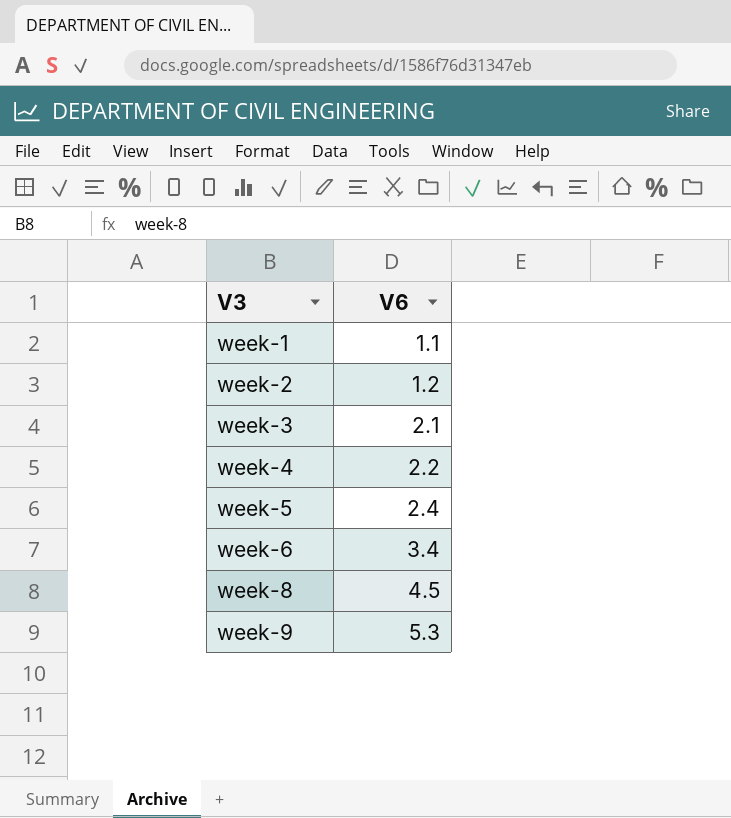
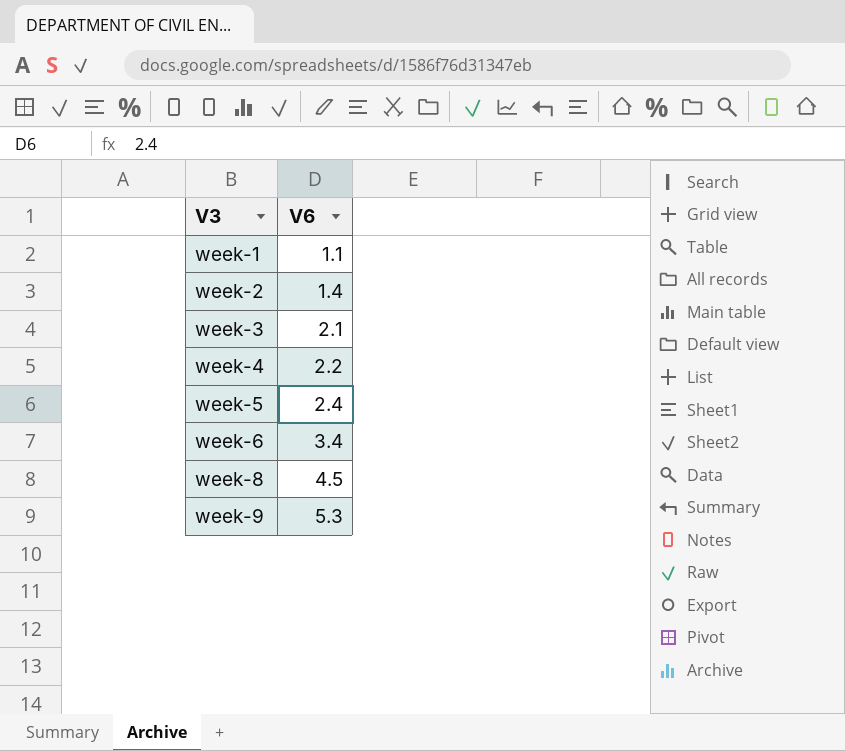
week-2 | V6: 1.2 -> 1.4

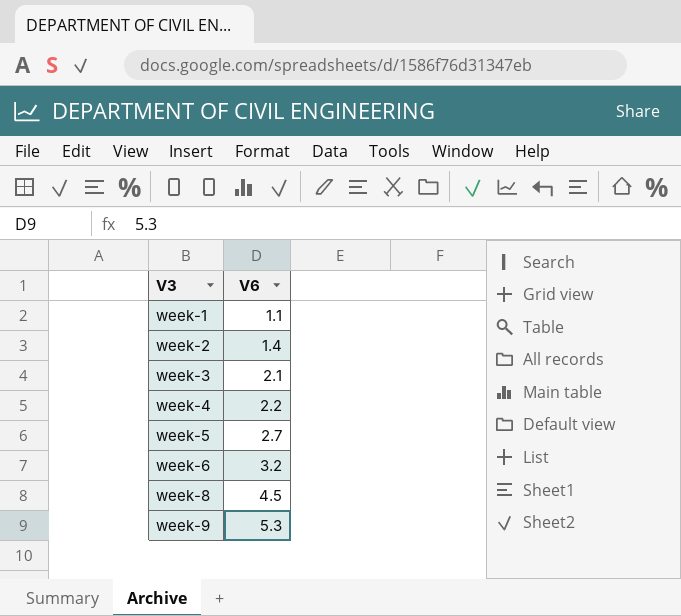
week-5 | V6: 2.4 -> 2.7
week-6 | V6: 3.4 -> 3.2

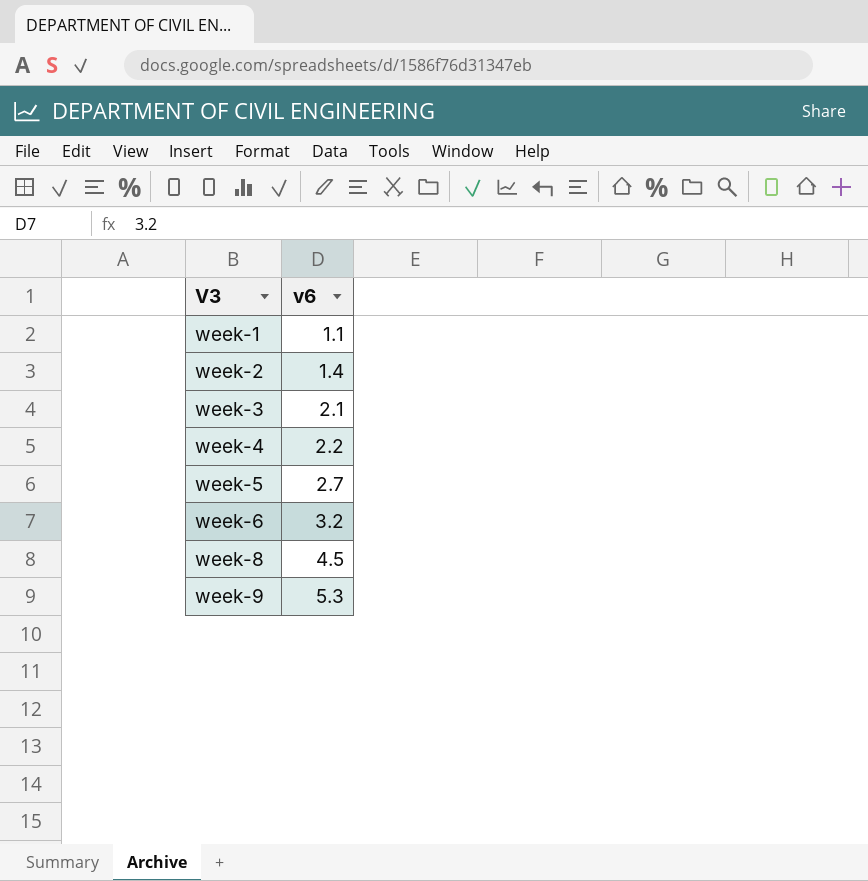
column name: V6 -> v6

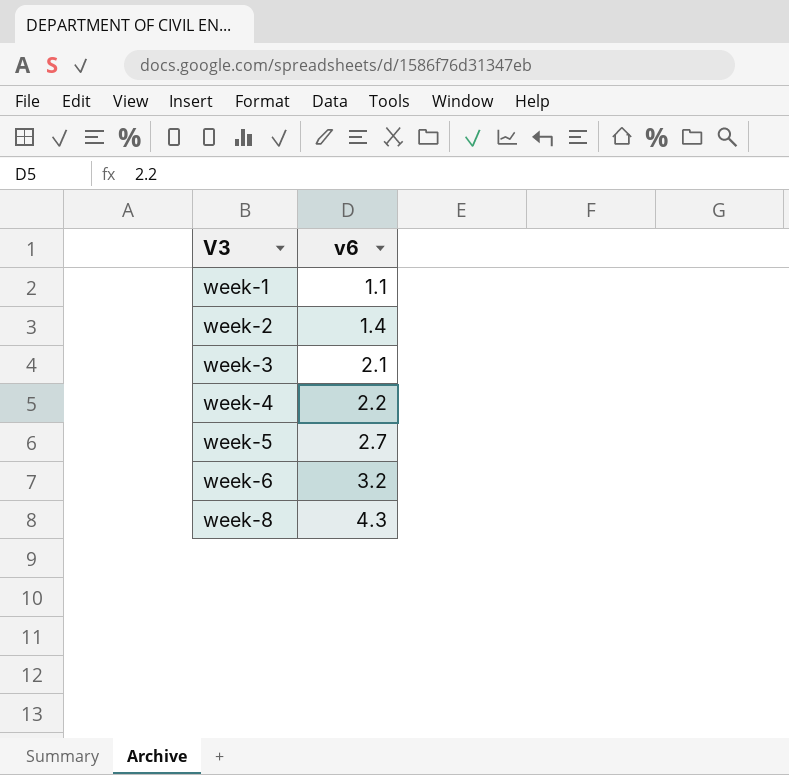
row week-9: 5.3 -> none
week-8 | v6: 4.5 -> 4.3

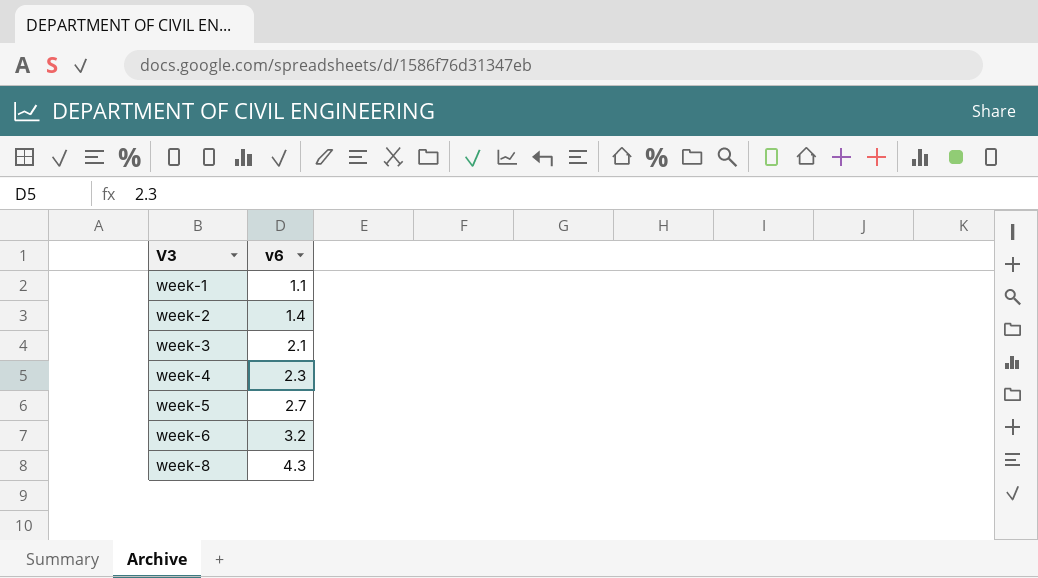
week-4 | v6: 2.2 -> 2.3

